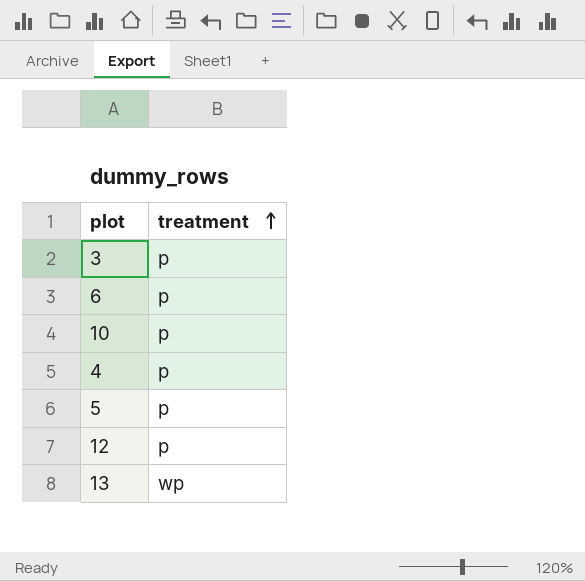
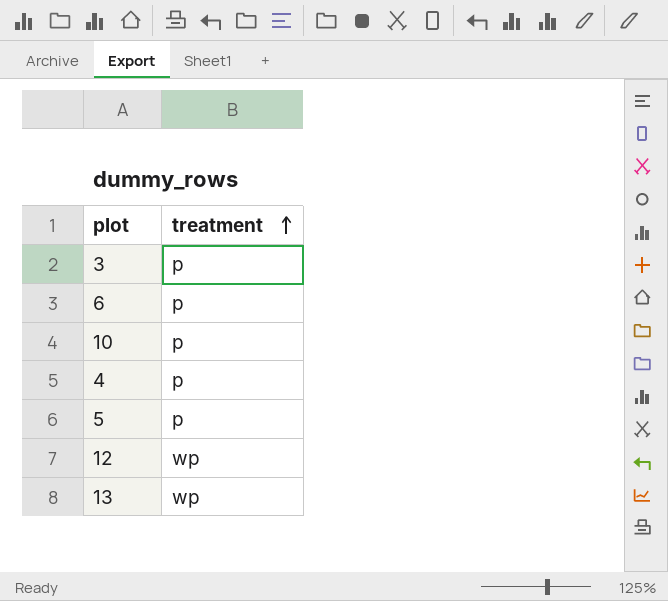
12 | treatment: p -> wp

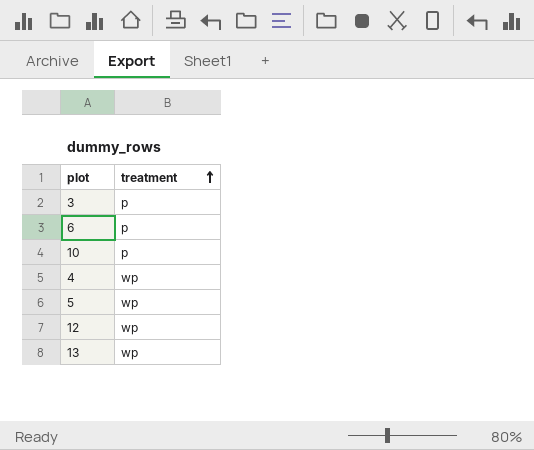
4 | treatment: p -> wp
5 | treatment: p -> wp

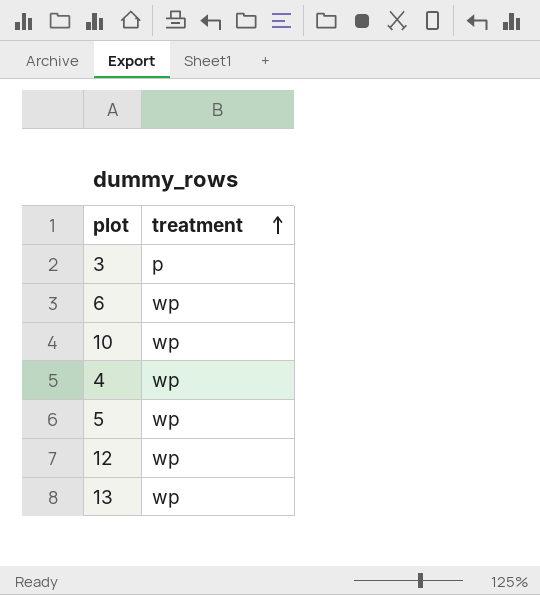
6 | treatment: p -> wp
10 | treatment: p -> wp

